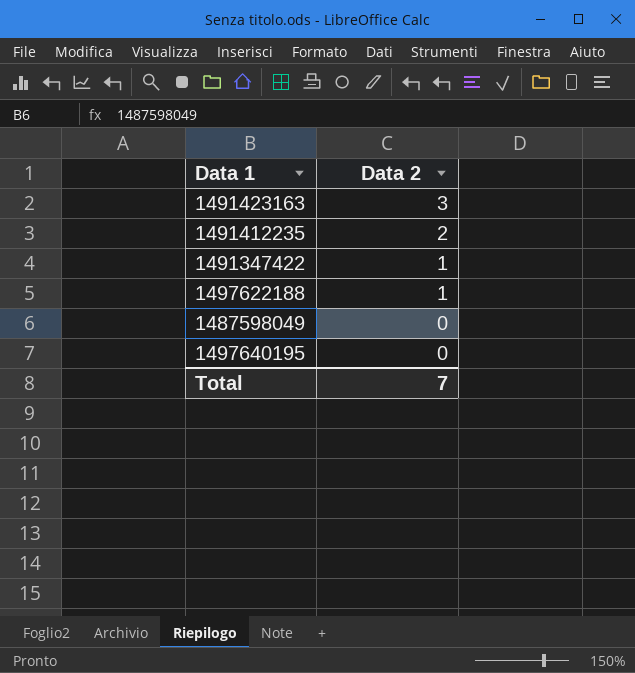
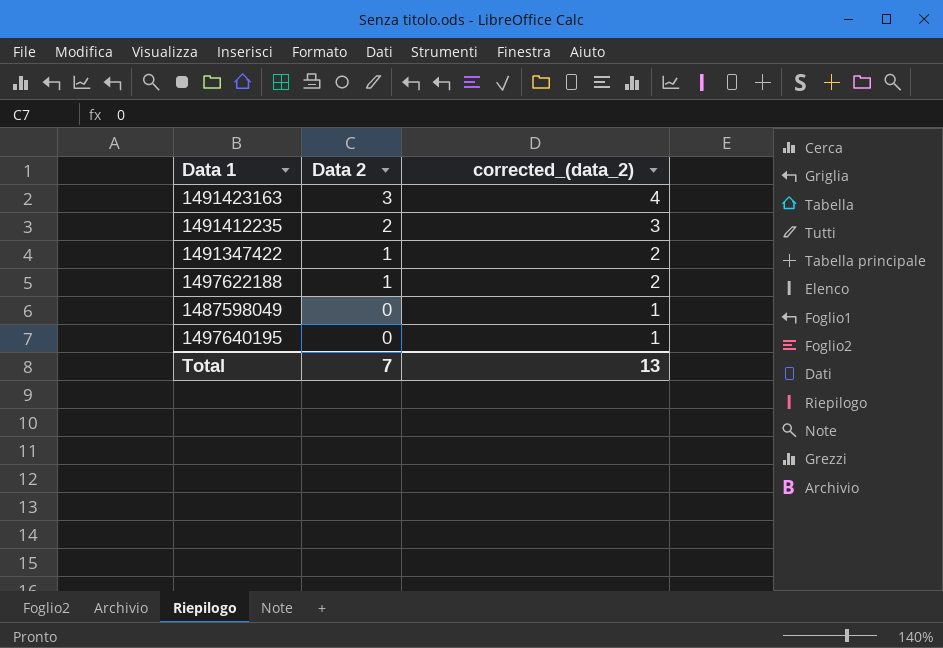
column corrected_(data_2) | formula: none -> [Data 2] + 1

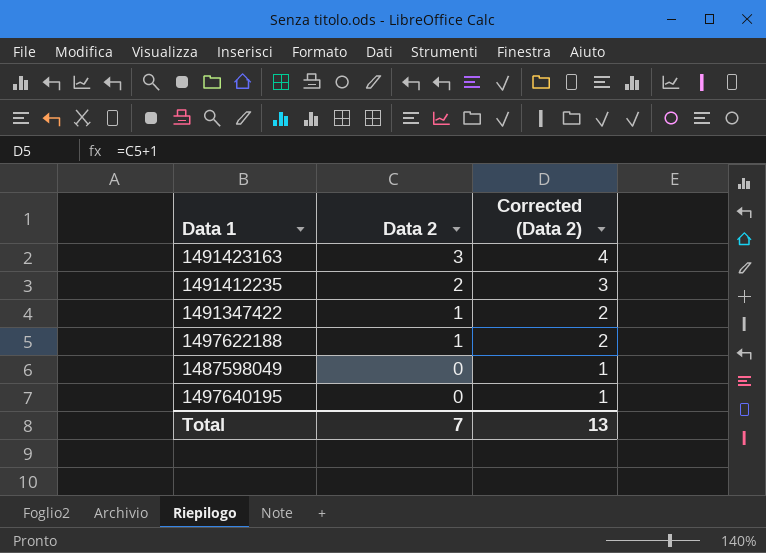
column name: corrected_(data_2) -> Corrected (Data 2)

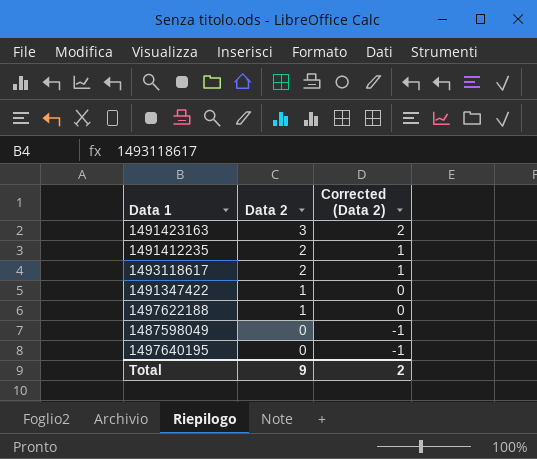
column Corrected (Data 2) | formula: [Data 2] + 1 -> [Data 2] - 1
row 1493118617: none -> 2 | 1
Total | Data 2: 7 -> 9
Total | Corrected (Data 2): 13 -> 2

